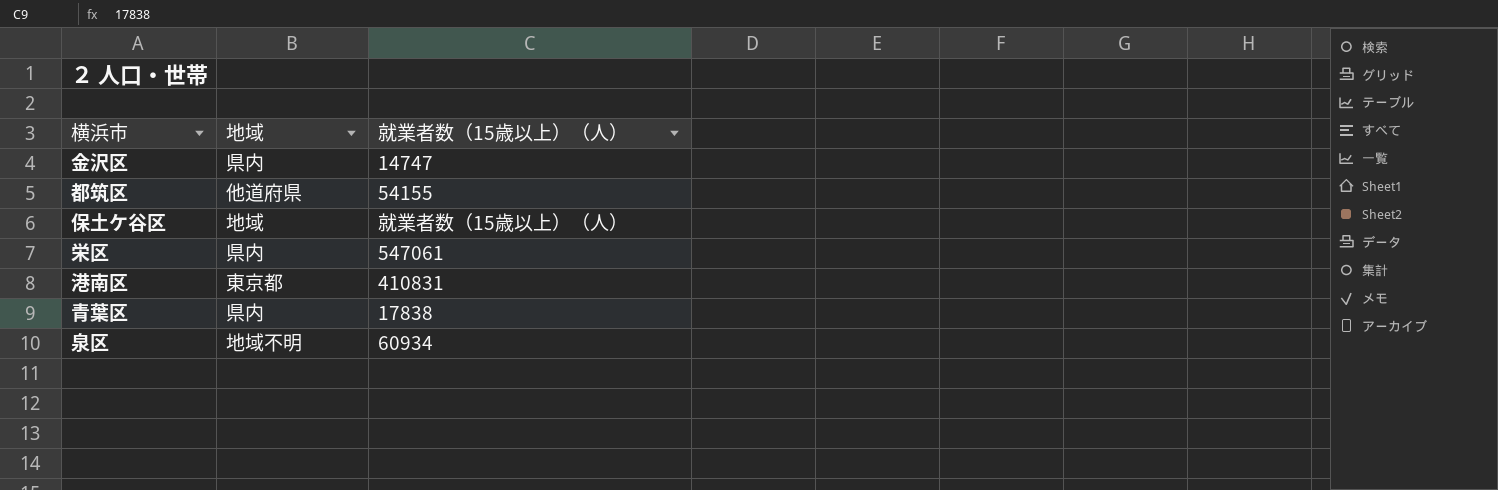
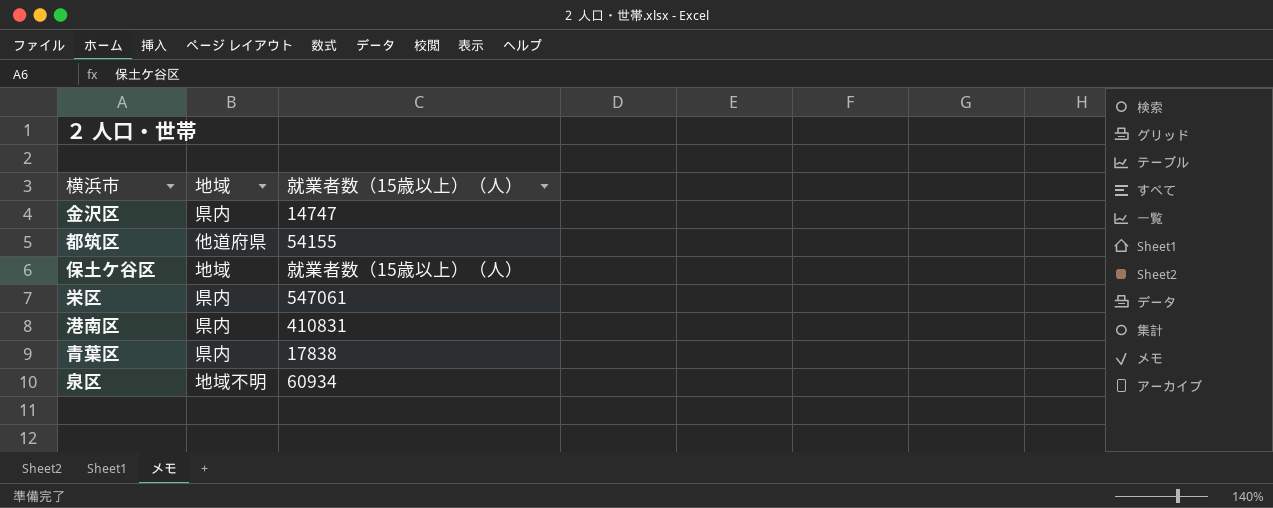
港南区 | 地域: 東京都 -> 県内

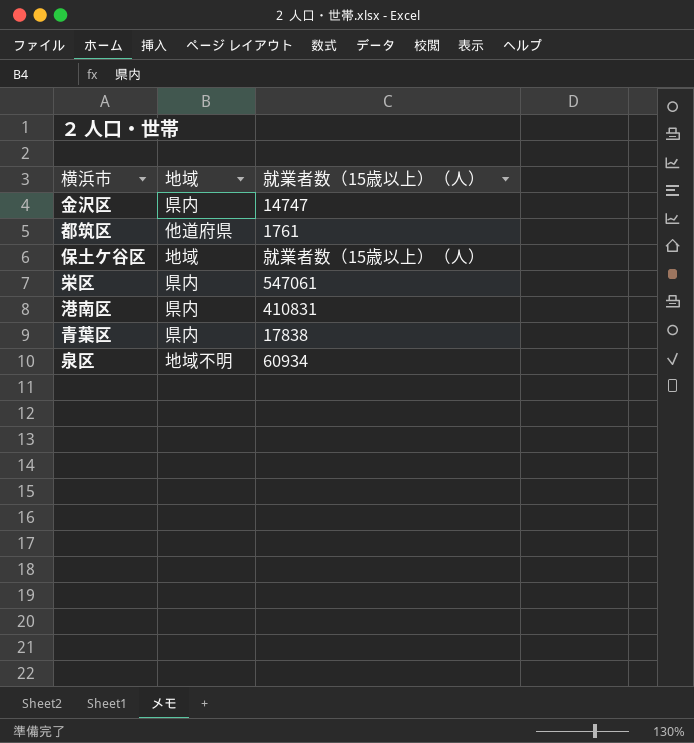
都筑区 | 就業者数（15歳以上）（人）: 54155 -> 1761

